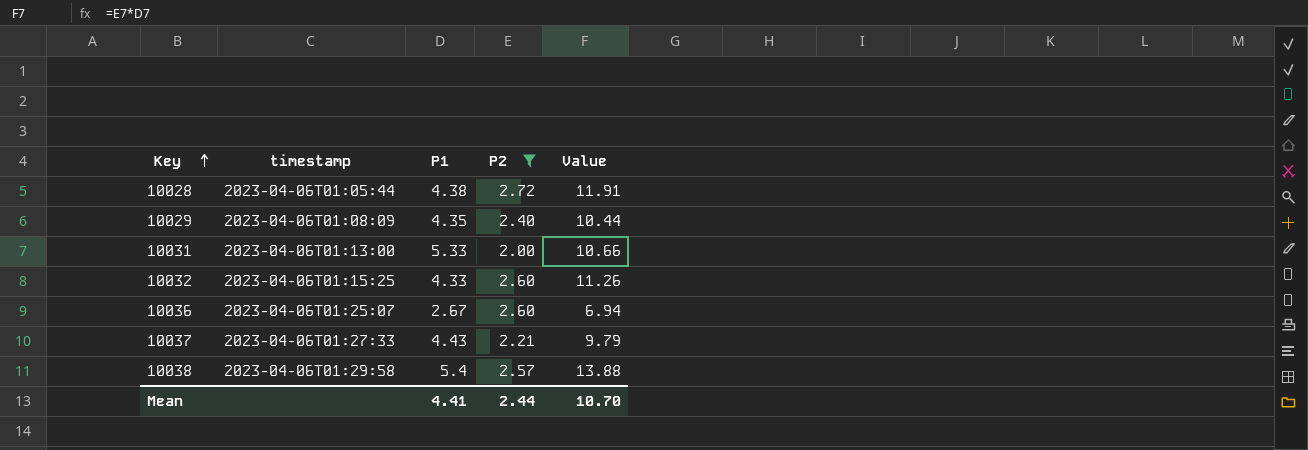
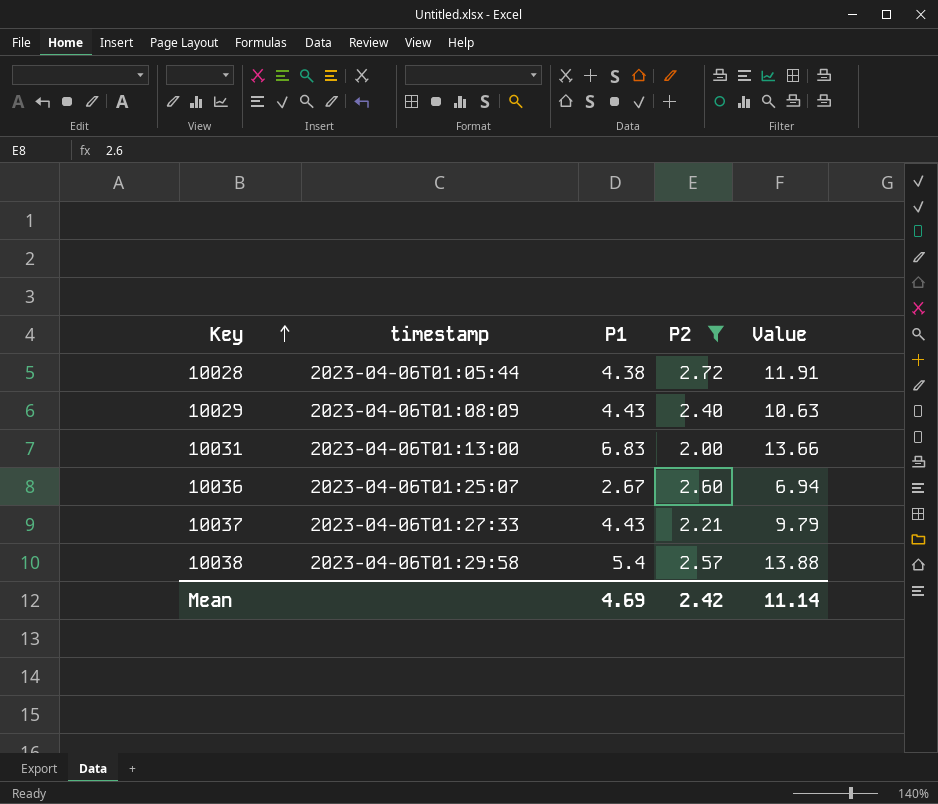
row 10032: 2023-04-06T01:15:25 | 4.33 | 2.60 | 11.26 -> none
10029 | P1: 4.35 -> 4.43
10029 | Value: 10.44 -> 10.63
10031 | P1: 5.33 -> 6.83
10031 | Value: 10.66 -> 13.66
Mean | P1: 4.41 -> 4.69
Mean | P2: 2.44 -> 2.42
Mean | Value: 10.70 -> 11.14

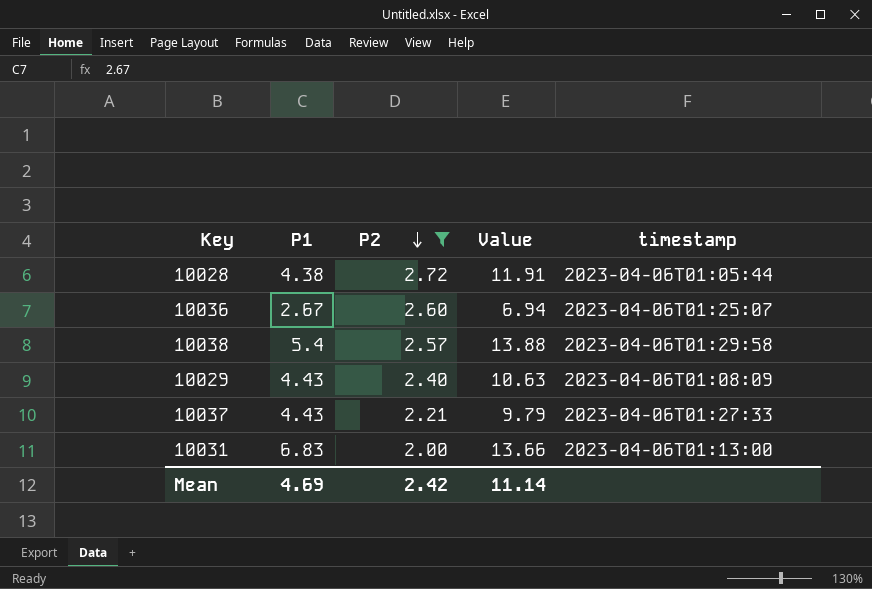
row order: Key ascending -> P2 descending
column timestamp | position: 2 -> 5

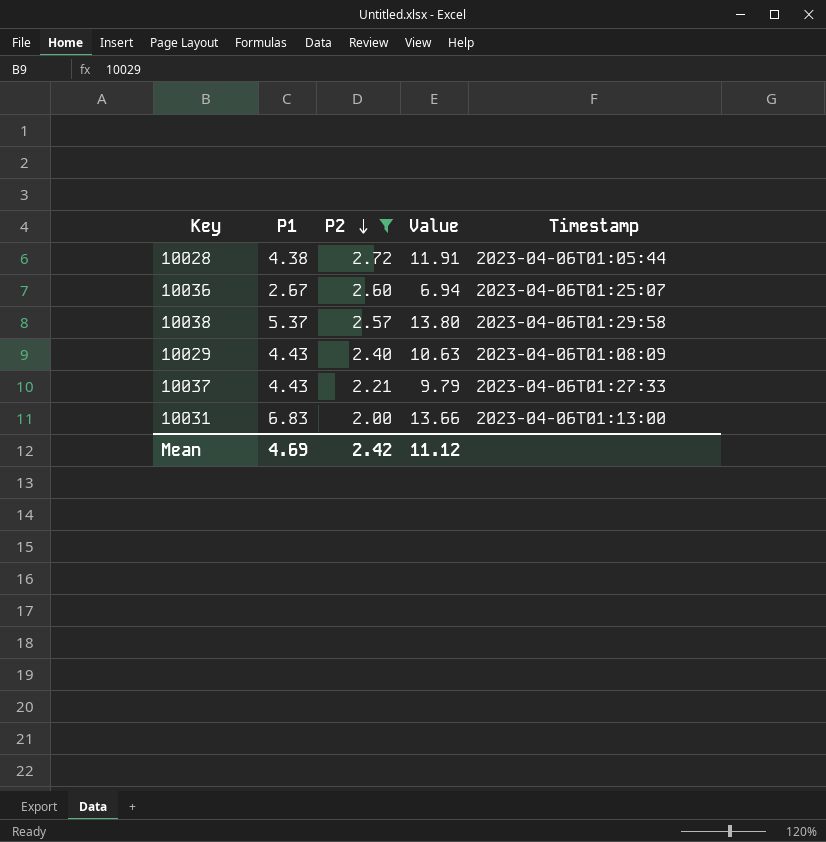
column name: timestamp -> Timestamp
10038 | P1: 5.4 -> 5.37
10038 | Value: 13.88 -> 13.80
Mean | Value: 11.14 -> 11.12

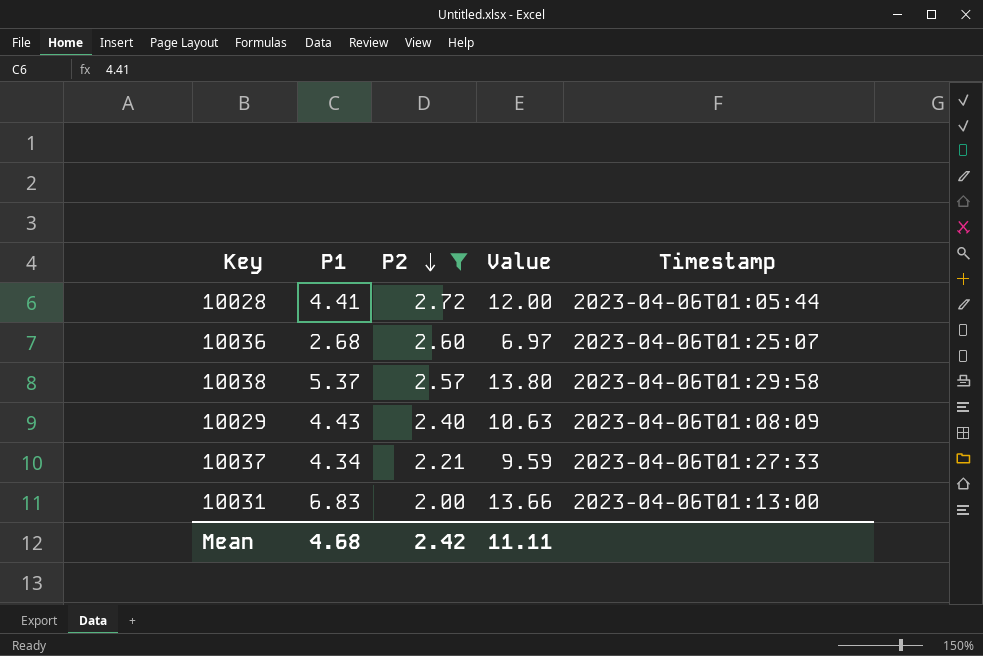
10028 | P1: 4.38 -> 4.41
10028 | Value: 11.91 -> 12.00
10036 | P1: 2.67 -> 2.68
10036 | Value: 6.94 -> 6.97
10037 | P1: 4.43 -> 4.34
10037 | Value: 9.79 -> 9.59
Mean | P1: 4.69 -> 4.68
Mean | Value: 11.12 -> 11.11

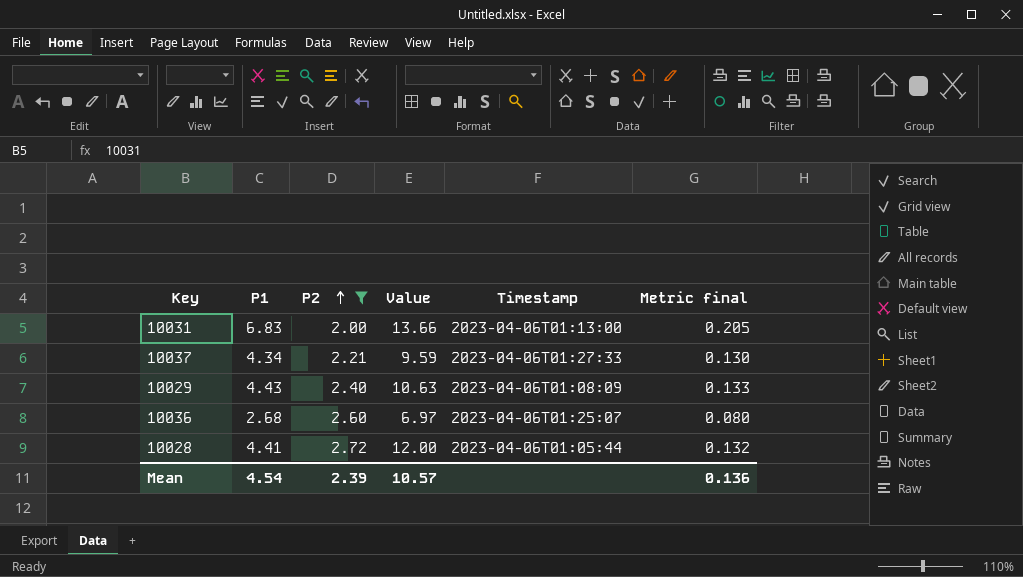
row order: P2 descending -> P2 ascending
column Metric final | formula: none -> [P1] * 0.03
row 10038: 5.37 | 2.57 | 13.80 | 2023-04-06T01:29:58 -> none
Mean | P1: 4.68 -> 4.54
Mean | P2: 2.42 -> 2.39
Mean | Value: 11.11 -> 10.57

